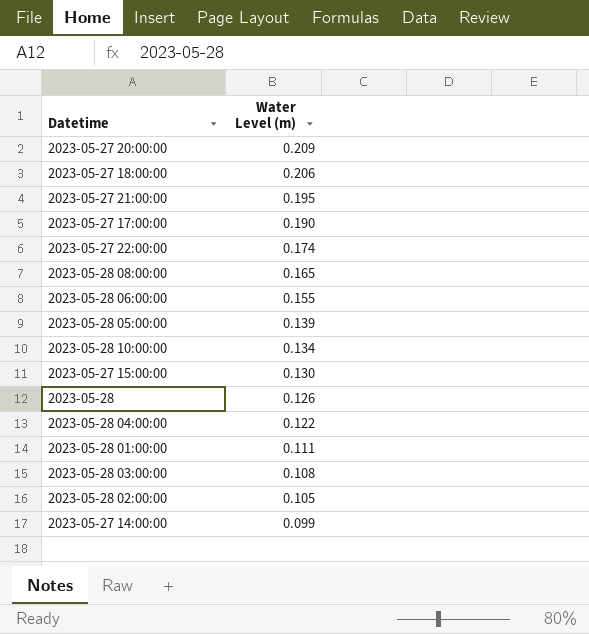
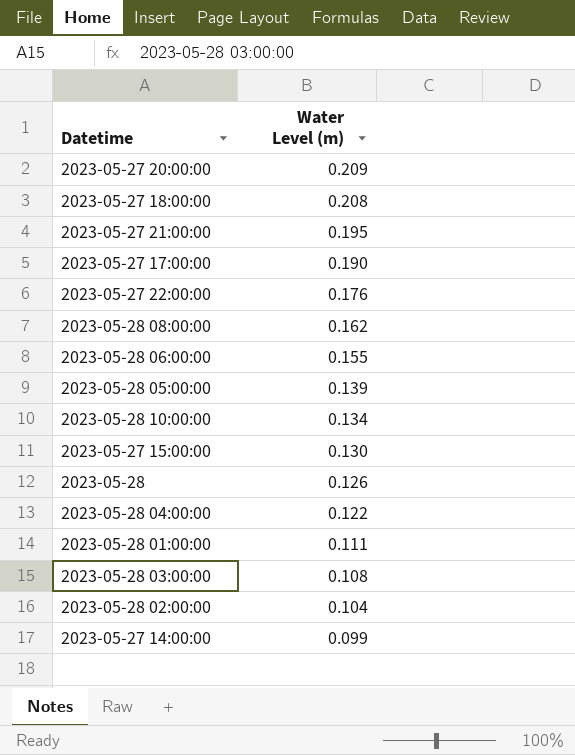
2023-05-27 18:00:00 | Water Level (m): 0.206 -> 0.208
2023-05-27 22:00:00 | Water Level (m): 0.174 -> 0.176
2023-05-28 08:00:00 | Water Level (m): 0.165 -> 0.162
2023-05-28 02:00:00 | Water Level (m): 0.105 -> 0.104

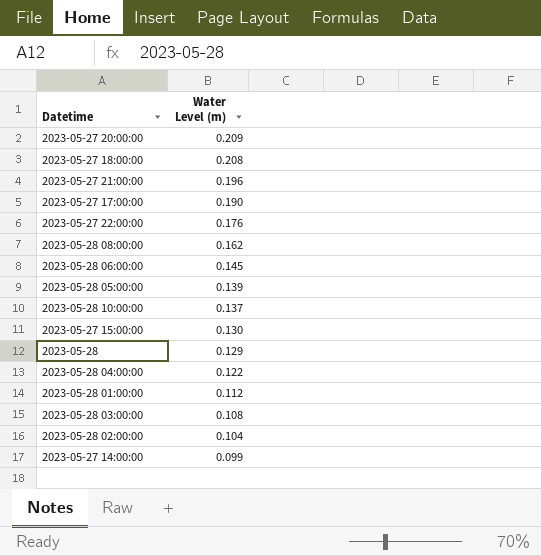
2023-05-27 21:00:00 | Water Level (m): 0.195 -> 0.196
2023-05-28 06:00:00 | Water Level (m): 0.155 -> 0.145
2023-05-28 10:00:00 | Water Level (m): 0.134 -> 0.137
2023-05-28 | Water Level (m): 0.126 -> 0.129
2023-05-28 01:00:00 | Water Level (m): 0.111 -> 0.112

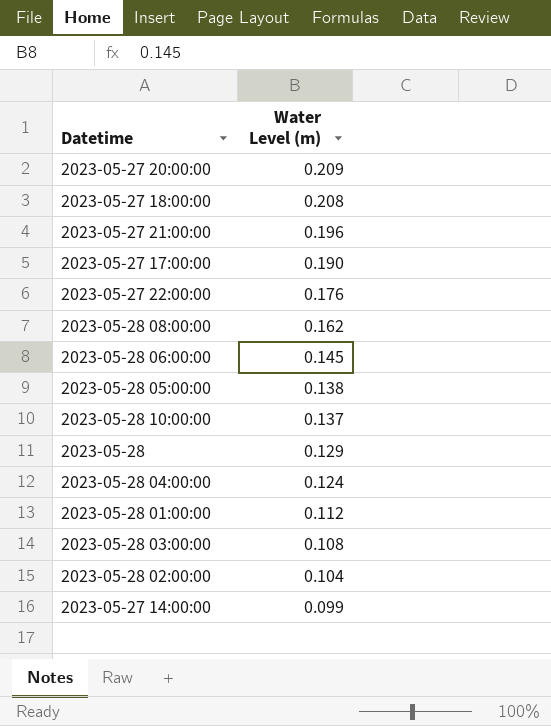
row 2023-05-27 15:00:00: 0.130 -> none
2023-05-28 05:00:00 | Water Level (m): 0.139 -> 0.138
2023-05-28 04:00:00 | Water Level (m): 0.122 -> 0.124

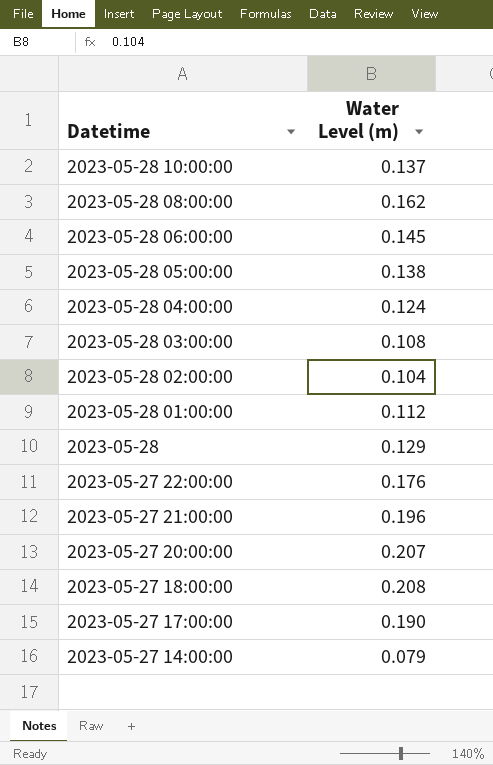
row order: Water Level (m) descending -> Datetime descending
2023-05-27 20:00:00 | Water Level (m): 0.209 -> 0.207
2023-05-27 14:00:00 | Water Level (m): 0.099 -> 0.079

